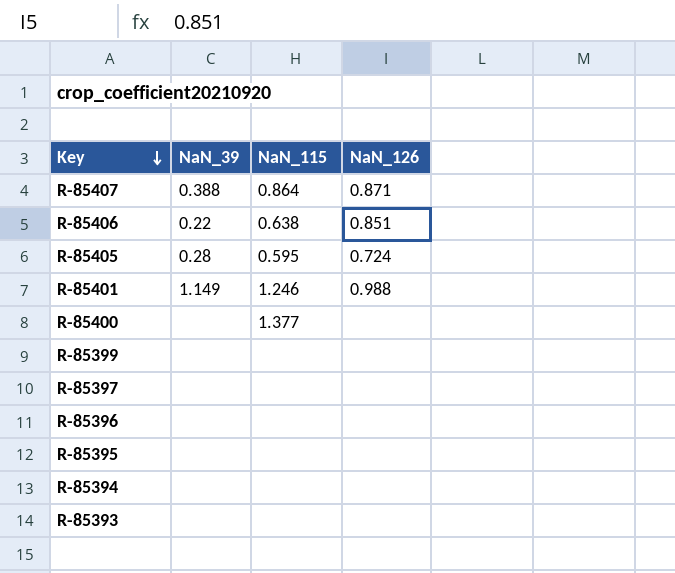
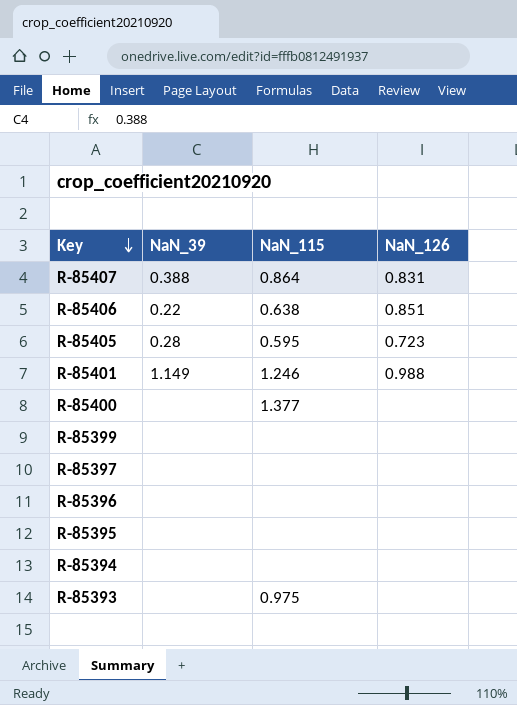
R-85407 | NaN_126: 0.871 -> 0.831
R-85405 | NaN_126: 0.724 -> 0.723
R-85393 | NaN_115: none -> 0.975

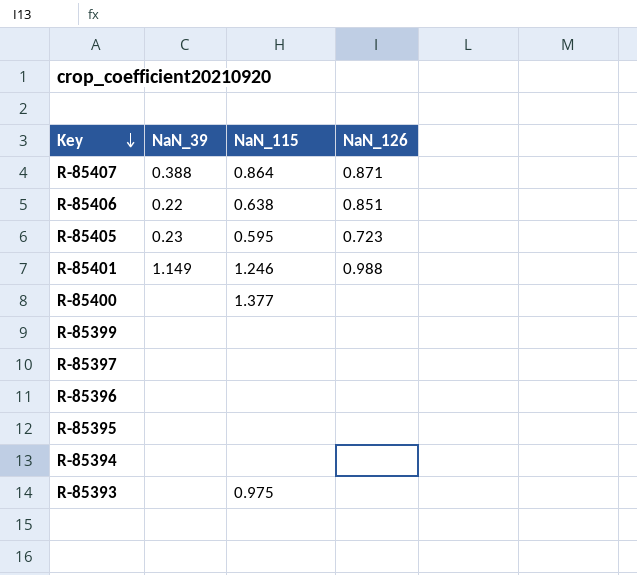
R-85407 | NaN_126: 0.831 -> 0.871
R-85405 | NaN_39: 0.28 -> 0.23

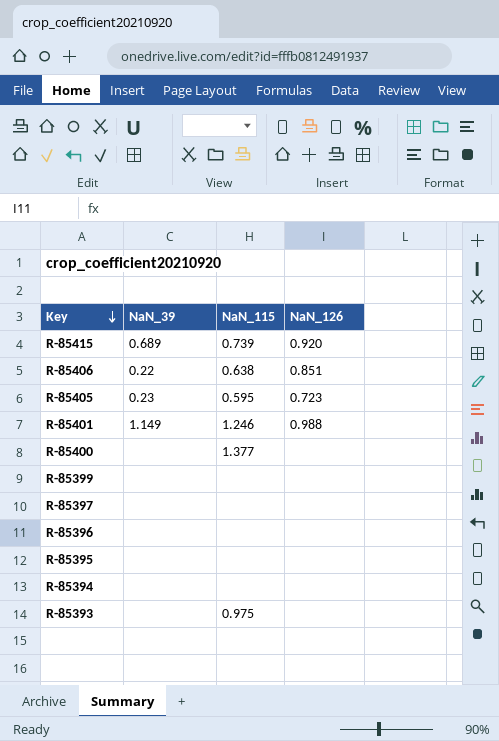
row R-85407: 0.388 | 0.864 | 0.871 -> none
row R-85415: none -> 0.689 | 0.739 | 0.920

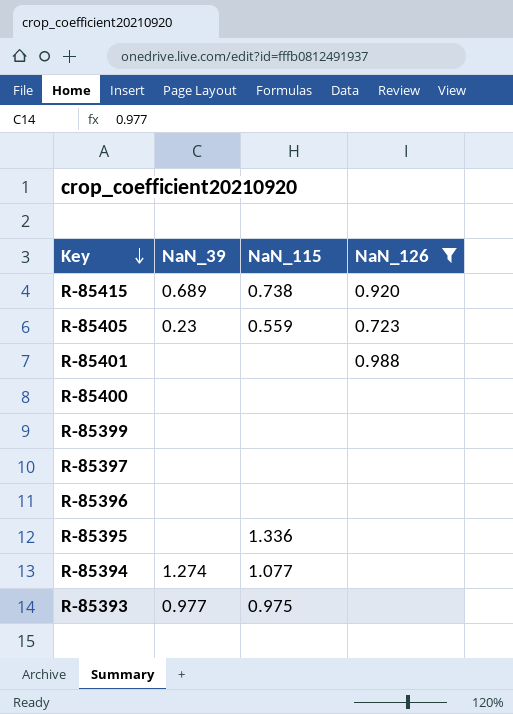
filter: none -> NaN_126 != 0.851
R-85415 | NaN_115: 0.739 -> 0.738
R-85405 | NaN_115: 0.595 -> 0.559
R-85401 | NaN_39: 1.149 -> none
R-85401 | NaN_115: 1.246 -> none
R-85400 | NaN_115: 1.377 -> none
R-85395 | NaN_115: none -> 1.336
R-85394 | NaN_39: none -> 1.274
R-85394 | NaN_115: none -> 1.077
R-85393 | NaN_39: none -> 0.977

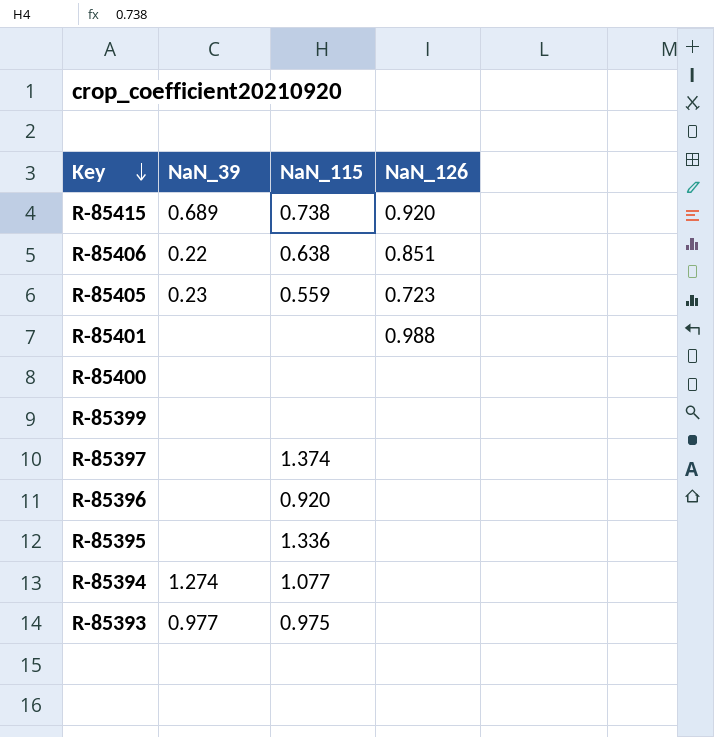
filter: NaN_126 != 0.851 -> none
R-85397 | NaN_115: none -> 1.374
R-85396 | NaN_115: none -> 0.920

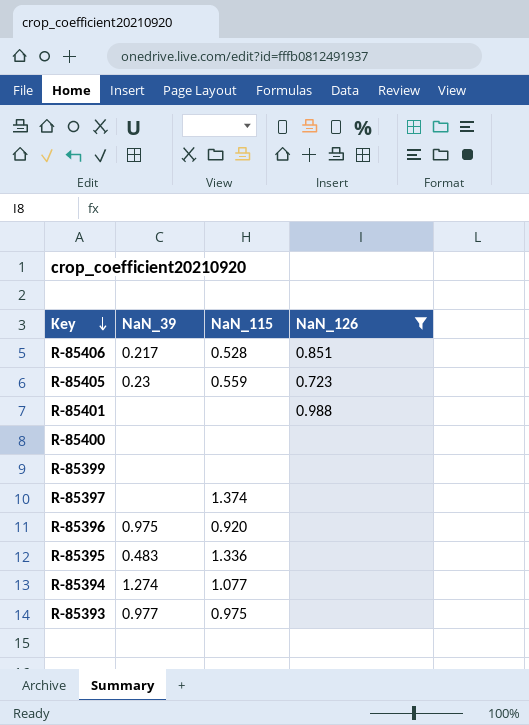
filter: none -> NaN_126 != 0.920
R-85406 | NaN_39: 0.22 -> 0.217
R-85406 | NaN_115: 0.638 -> 0.528
R-85396 | NaN_39: none -> 0.975
R-85395 | NaN_39: none -> 0.483

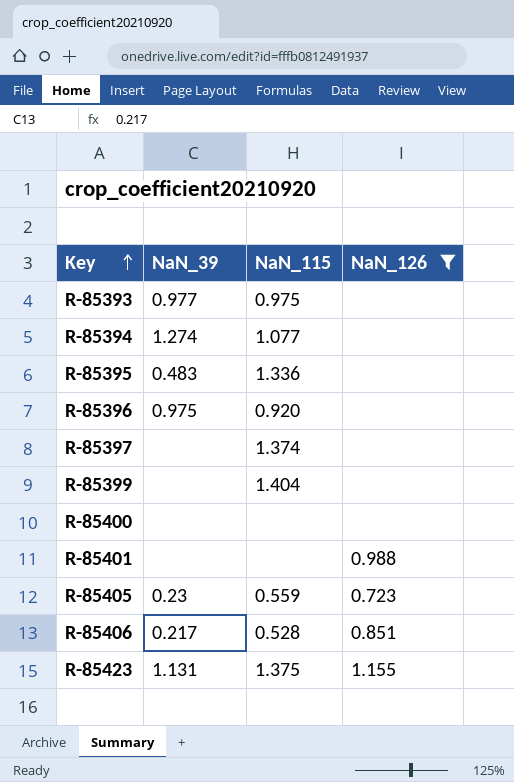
row order: Key descending -> Key ascending
R-85399 | NaN_115: none -> 1.404
row R-85423: none -> 1.131 | 1.375 | 1.155

